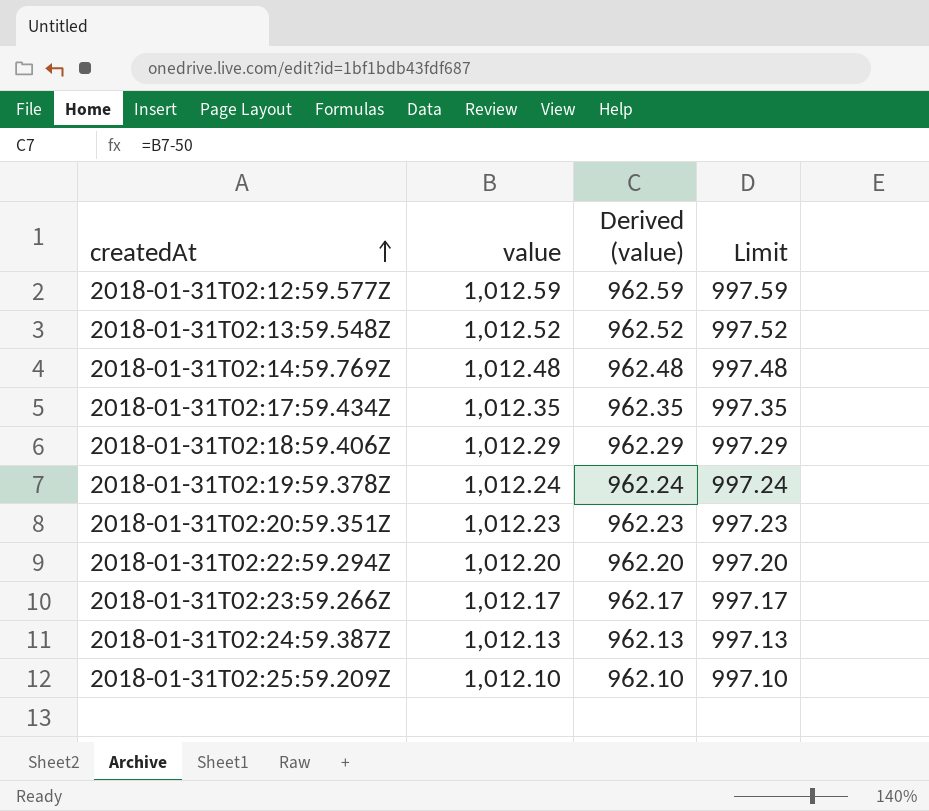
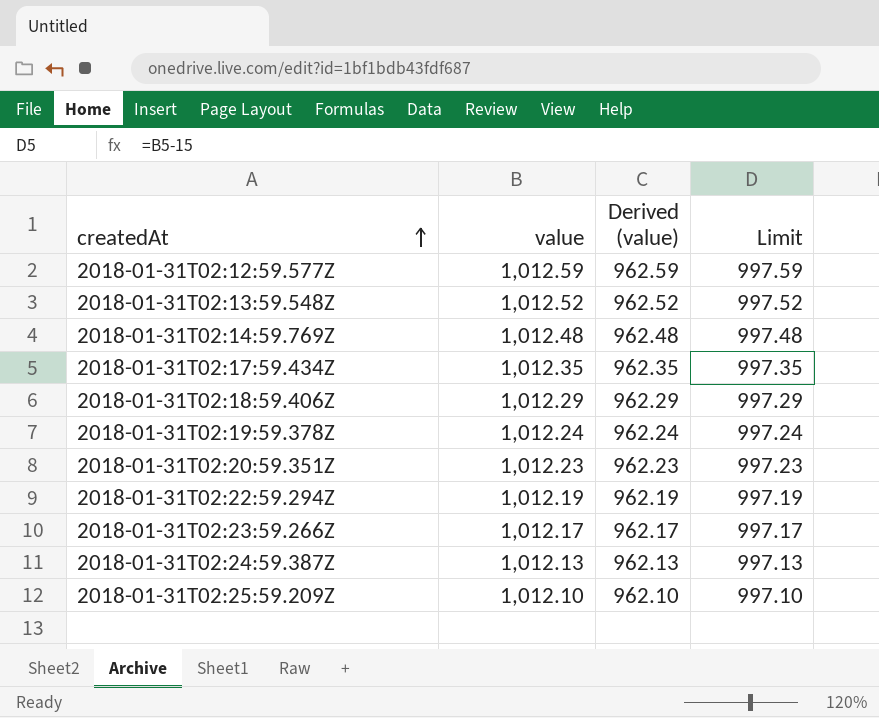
2018-01-31T02:22:59.294Z | value: 1,012.20 -> 1,012.19
2018-01-31T02:22:59.294Z | Derived (value): 962.20 -> 962.19
2018-01-31T02:22:59.294Z | Limit: 997.20 -> 997.19

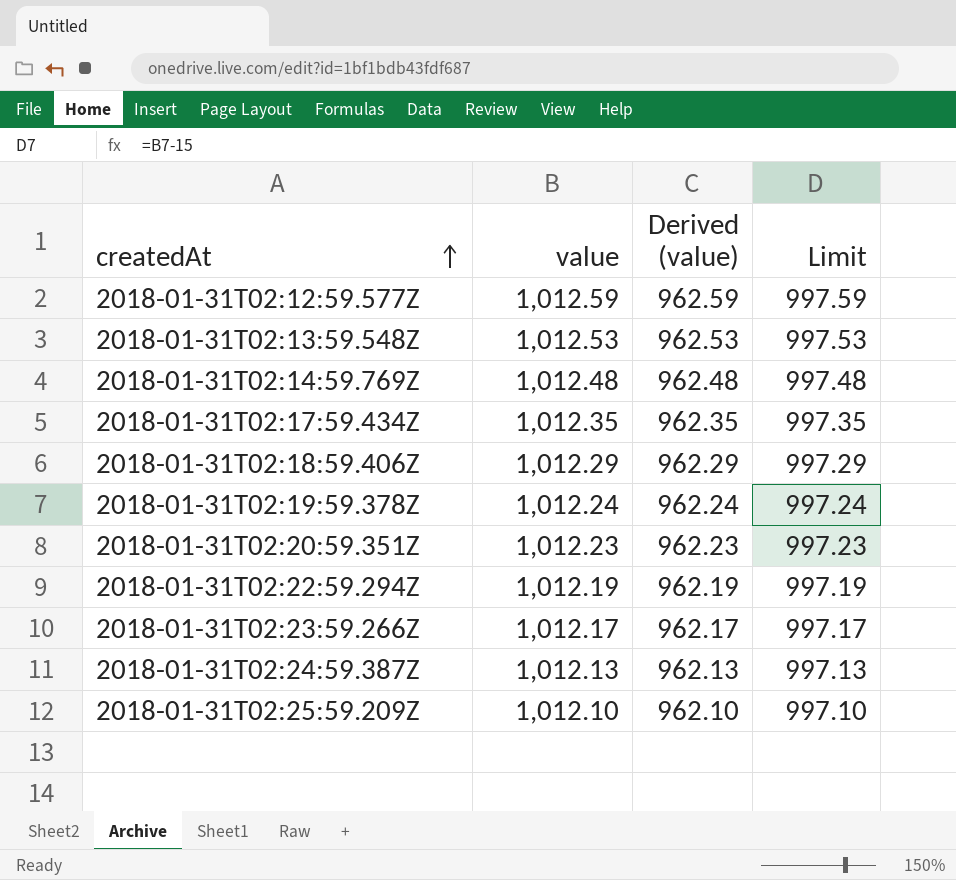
2018-01-31T02:13:59.548Z | value: 1,012.52 -> 1,012.53
2018-01-31T02:13:59.548Z | Derived (value): 962.52 -> 962.53
2018-01-31T02:13:59.548Z | Limit: 997.52 -> 997.53

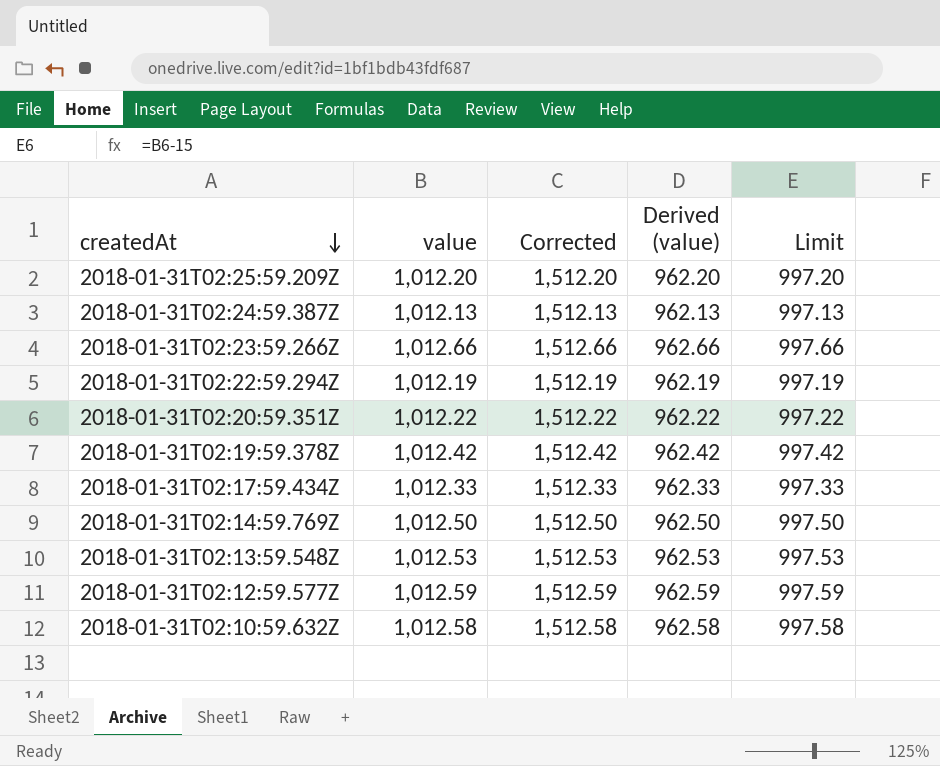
row order: createdAt ascending -> createdAt descending
column Corrected | formula: none -> [value] + 500
row 2018-01-31T02:18:59.406Z: 1,012.29 | 962.29 | 997.29 -> none
2018-01-31T02:25:59.209Z | value: 1,012.10 -> 1,012.20
2018-01-31T02:25:59.209Z | Derived (value): 962.10 -> 962.20
2018-01-31T02:25:59.209Z | Limit: 997.10 -> 997.20
2018-01-31T02:23:59.266Z | value: 1,012.17 -> 1,012.66
2018-01-31T02:23:59.266Z | Derived (value): 962.17 -> 962.66
2018-01-31T02:23:59.266Z | Limit: 997.17 -> 997.66
2018-01-31T02:20:59.351Z | value: 1,012.23 -> 1,012.22
2018-01-31T02:20:59.351Z | Derived (value): 962.23 -> 962.22
2018-01-31T02:20:59.351Z | Limit: 997.23 -> 997.22
2018-01-31T02:19:59.378Z | value: 1,012.24 -> 1,012.42
2018-01-31T02:19:59.378Z | Derived (value): 962.24 -> 962.42
2018-01-31T02:19:59.378Z | Limit: 997.24 -> 997.42
2018-01-31T02:17:59.434Z | value: 1,012.35 -> 1,012.33
2018-01-31T02:17:59.434Z | Derived (value): 962.35 -> 962.33
2018-01-31T02:17:59.434Z | Limit: 997.35 -> 997.33
2018-01-31T02:14:59.769Z | value: 1,012.48 -> 1,012.50
2018-01-31T02:14:59.769Z | Derived (value): 962.48 -> 962.50
2018-01-31T02:14:59.769Z | Limit: 997.48 -> 997.50
row 2018-01-31T02:10:59.632Z: none -> 1,012.58 | 1,512.58 | 962.58 | 997.58

